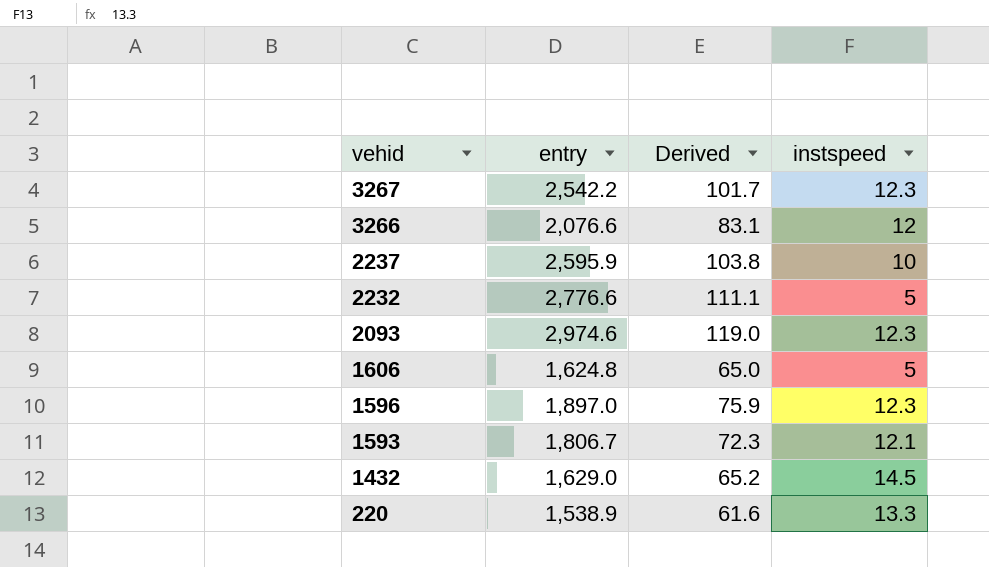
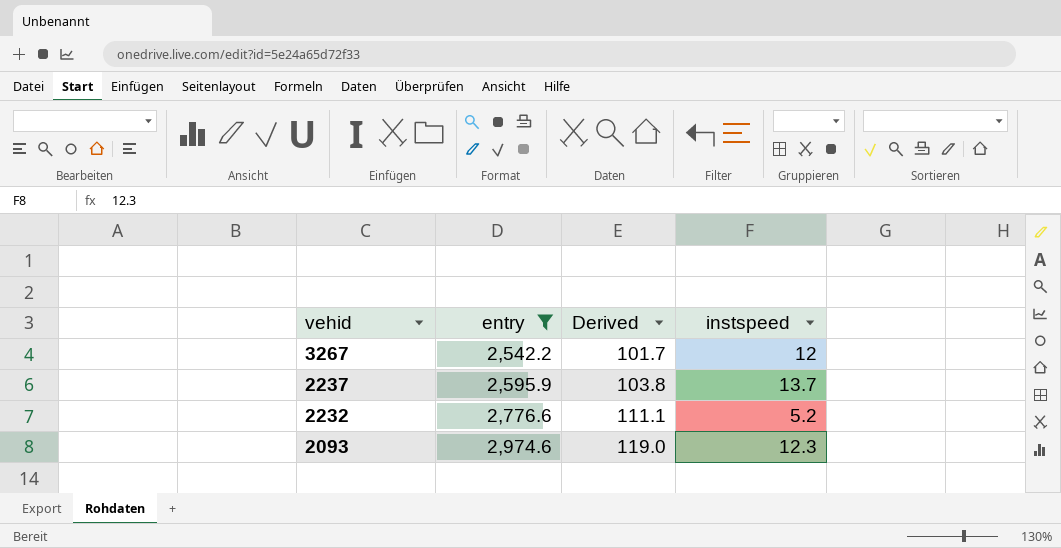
filter: none -> entry >= 2,542.2
3267 | instspeed: 12.3 -> 12
2237 | instspeed: 10 -> 13.7
2232 | instspeed: 5 -> 5.2

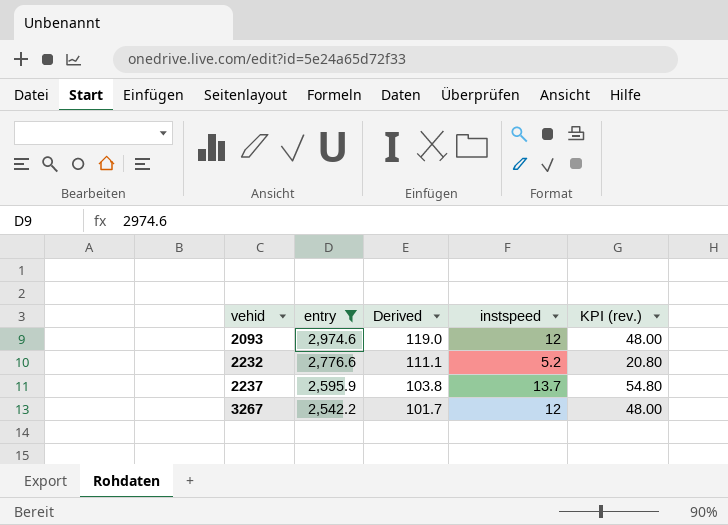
row order: vehid descending -> vehid ascending
column KPI (rev.) | formula: none -> [instspeed] * 4
2093 | instspeed: 12.3 -> 12

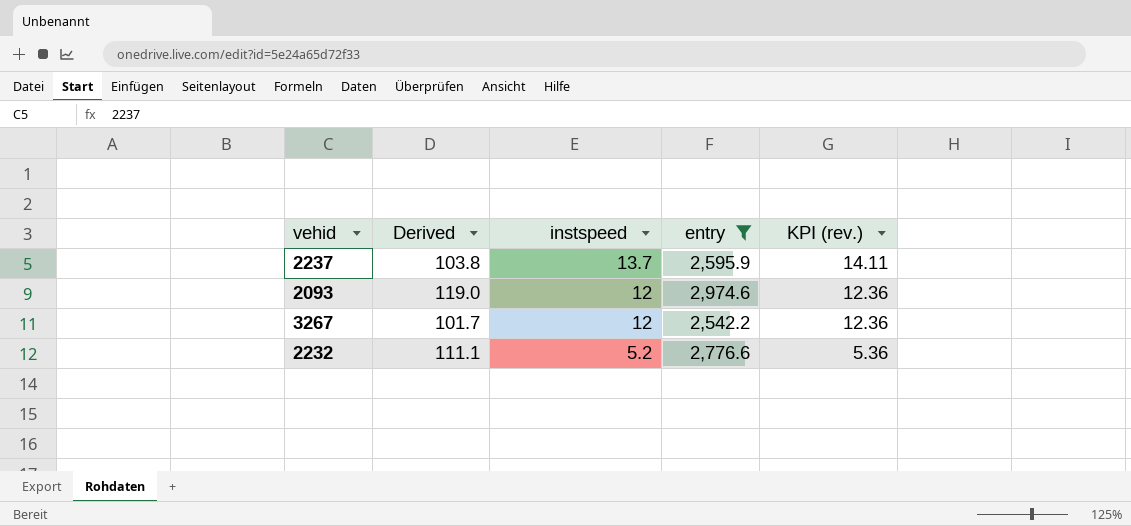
row order: vehid ascending -> instspeed descending
column entry | position: 2 -> 4
column KPI (rev.) | formula: [instspeed] * 4 -> [instspeed] * 1.03

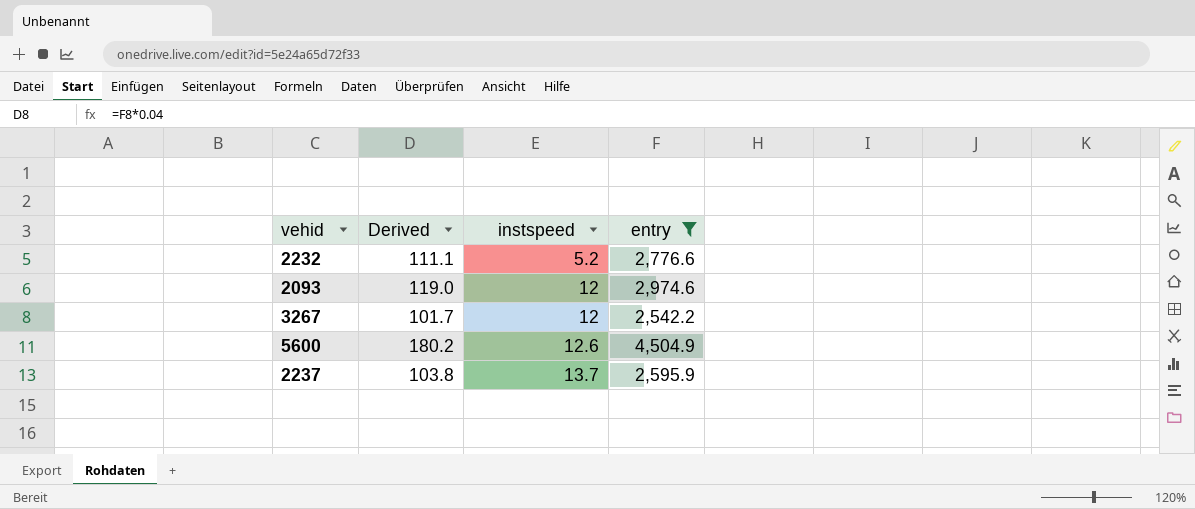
row order: instspeed descending -> instspeed ascending
column KPI (rev.) | formula: [instspeed] * 1.03 -> none
row 5600: none -> 180.2 | 12.6 | 4,504.9

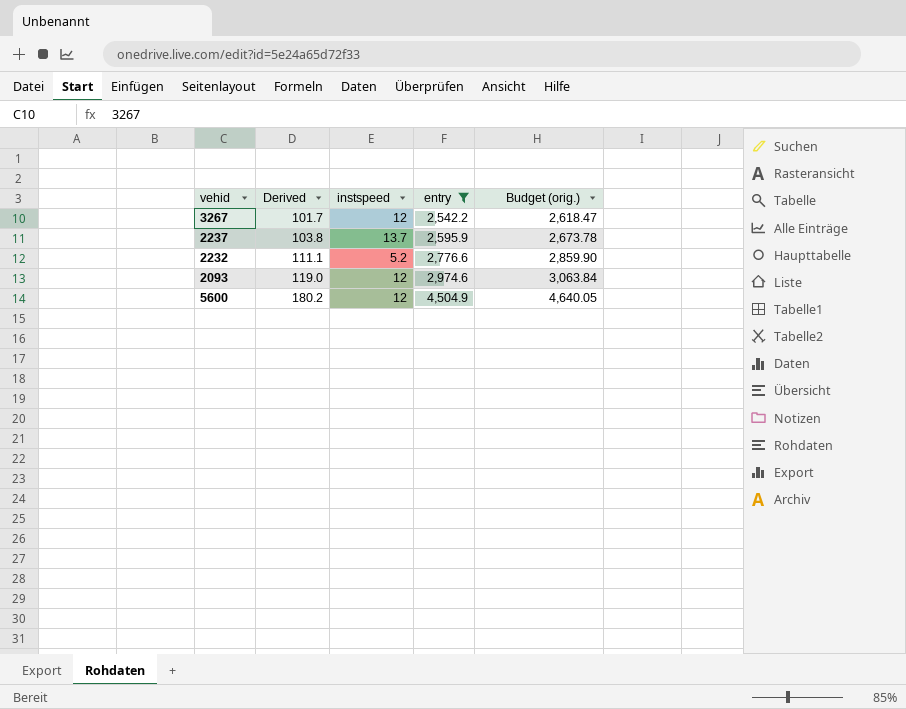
row order: instspeed ascending -> Derived ascending
column Budget (orig.) | formula: none -> [entry] * 1.03
5600 | instspeed: 12.6 -> 12

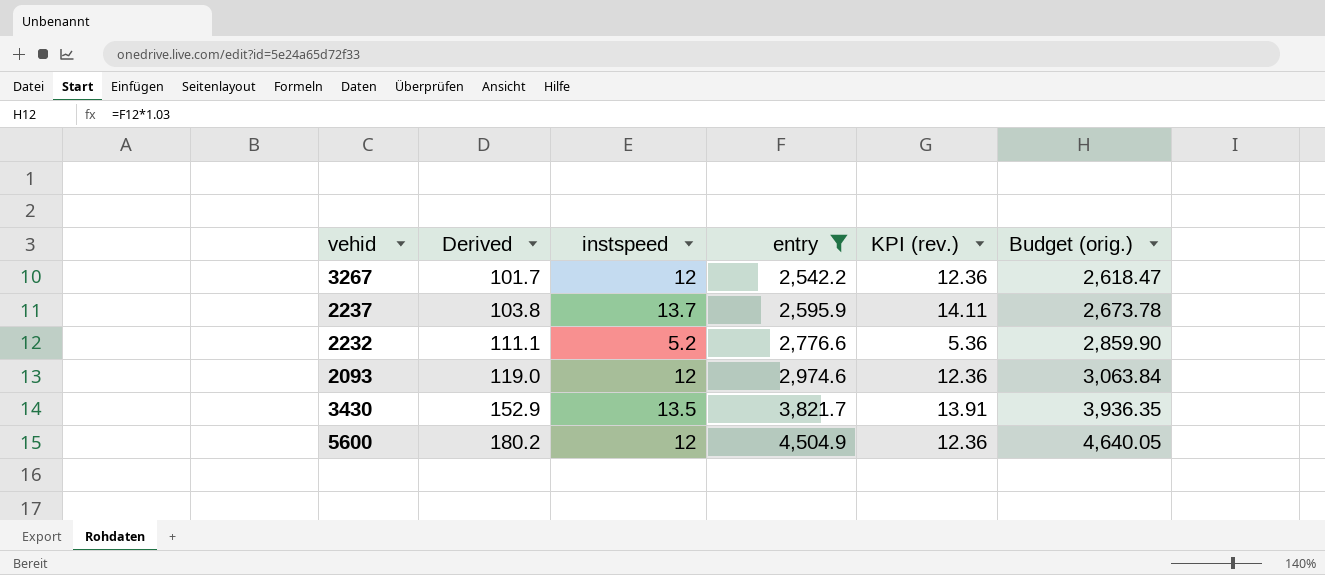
column KPI (rev.) | formula: none -> [instspeed] * 1.03
row 3430: none -> 152.9 | 13.5 | 3,821.7 | 13.91 | 3,936.35

